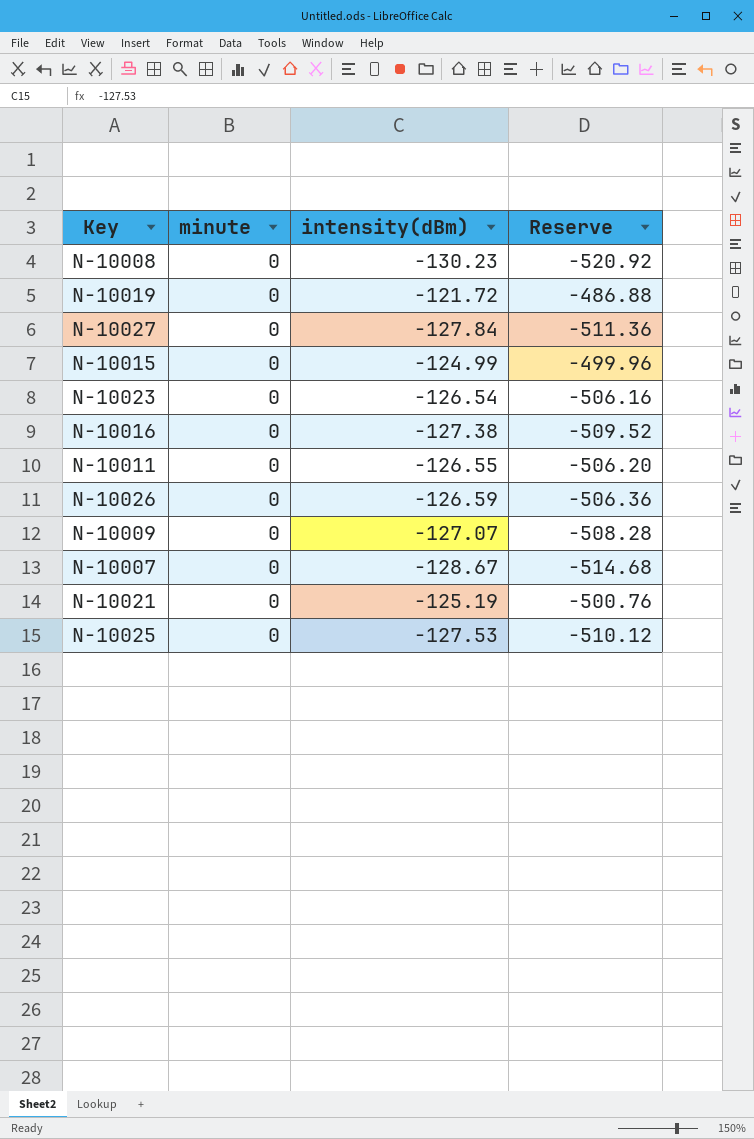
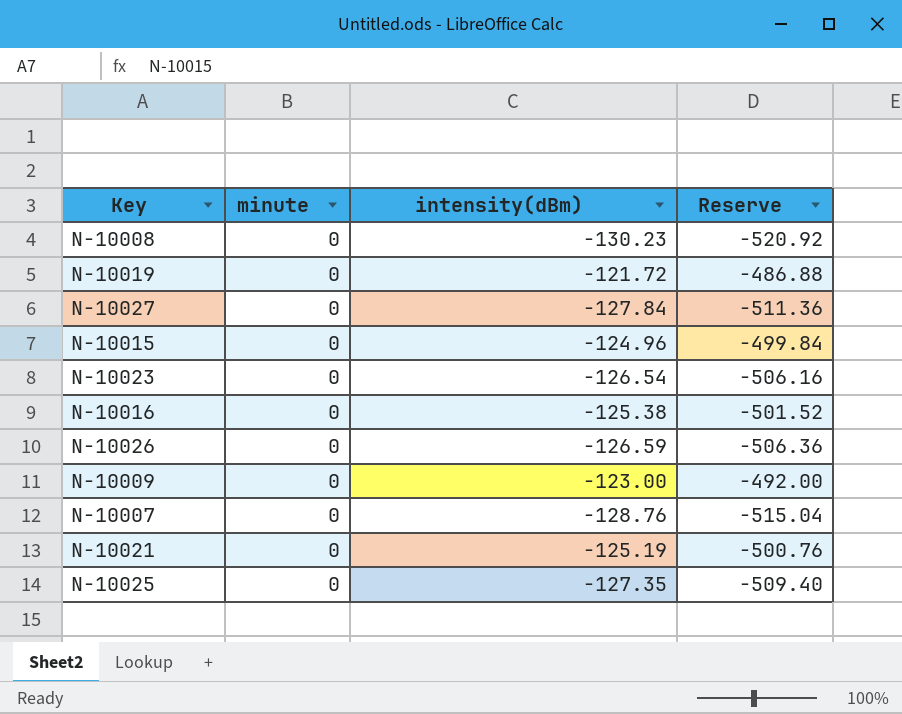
row N-10011: 0 | -126.55 | -506.20 -> none
N-10015 | intensity(dBm): -124.99 -> -124.96
N-10015 | Reserve: -499.96 -> -499.84
N-10016 | intensity(dBm): -127.38 -> -125.38
N-10016 | Reserve: -509.52 -> -501.52
N-10009 | intensity(dBm): -127.07 -> -123.00
N-10009 | Reserve: -508.28 -> -492.00
N-10007 | intensity(dBm): -128.67 -> -128.76
N-10007 | Reserve: -514.68 -> -515.04
N-10025 | intensity(dBm): -127.53 -> -127.35
N-10025 | Reserve: -510.12 -> -509.40

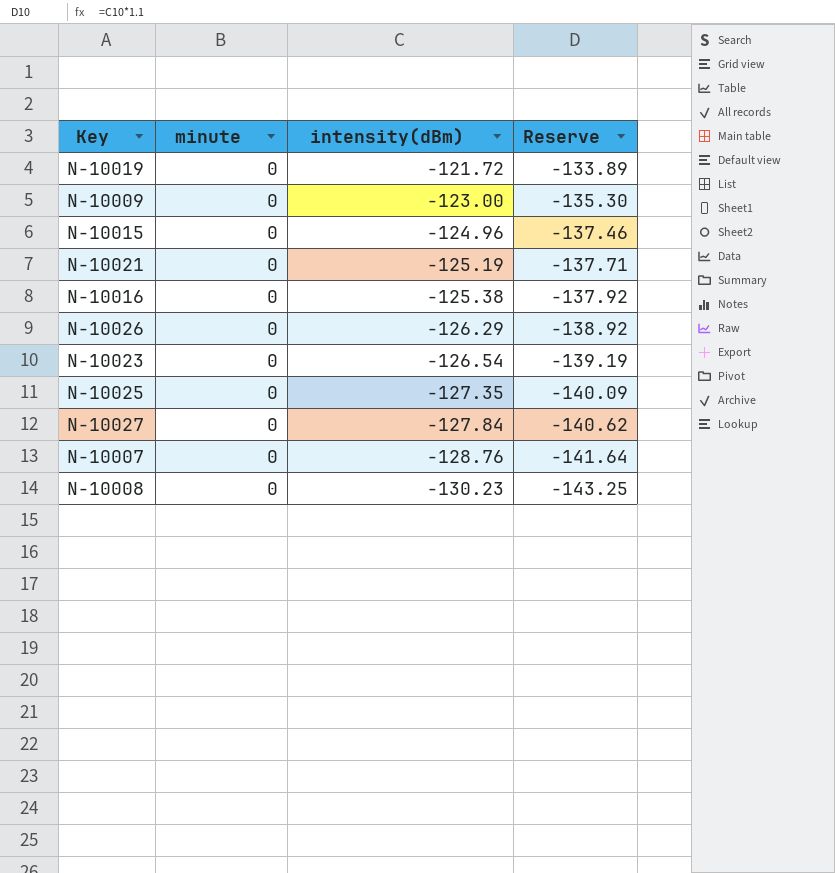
row order: none -> intensity(dBm) descending
column Reserve | formula: [intensity(dBm)] * 4 -> [intensity(dBm)] * 1.1
N-10026 | intensity(dBm): -126.59 -> -126.29

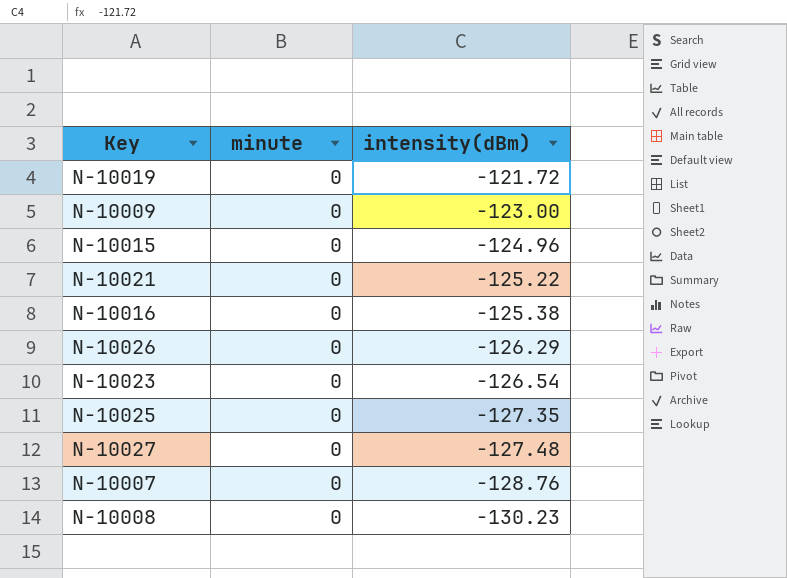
column Reserve | formula: [intensity(dBm)] * 1.1 -> none
N-10021 | intensity(dBm): -125.19 -> -125.22
N-10027 | intensity(dBm): -127.84 -> -127.48

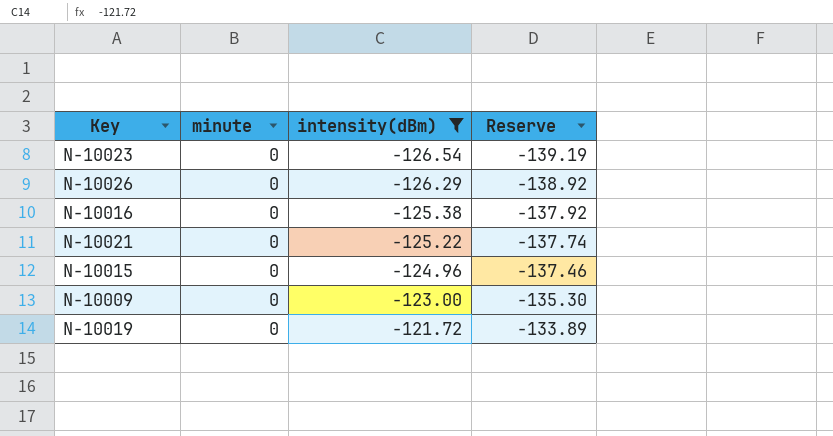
filter: none -> intensity(dBm) >= -126.54
row order: intensity(dBm) descending -> intensity(dBm) ascending
column Reserve | formula: none -> [intensity(dBm)] * 1.1

